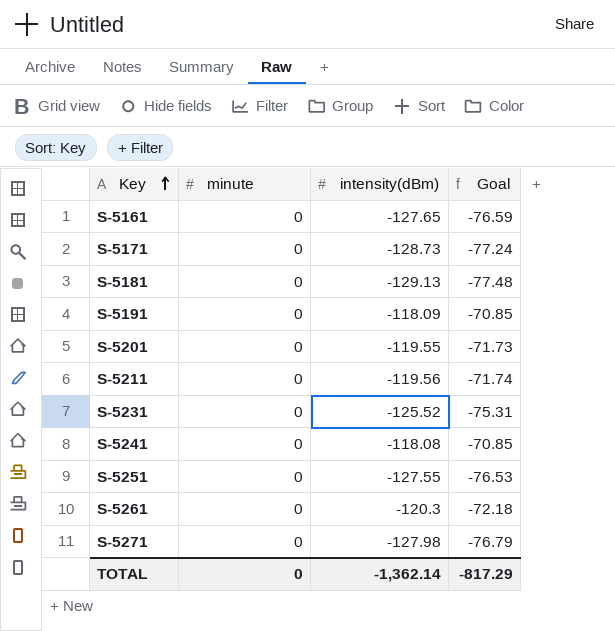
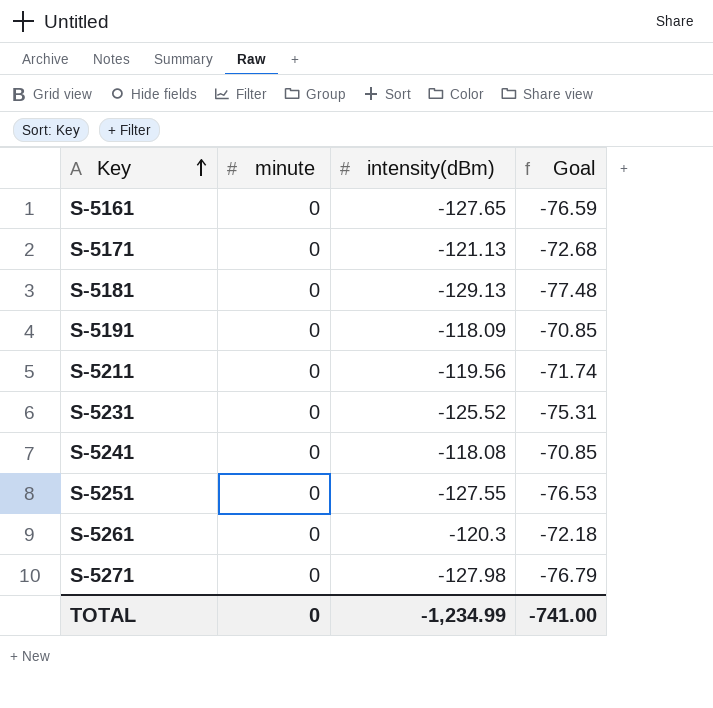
row S-5201: 0 | -119.55 | -71.73 -> none
S-5171 | intensity(dBm): -128.73 -> -121.13
S-5171 | Goal: -77.24 -> -72.68
TOTAL | intensity(dBm): -1,362.14 -> -1,234.99
TOTAL | Goal: -817.29 -> -741.00

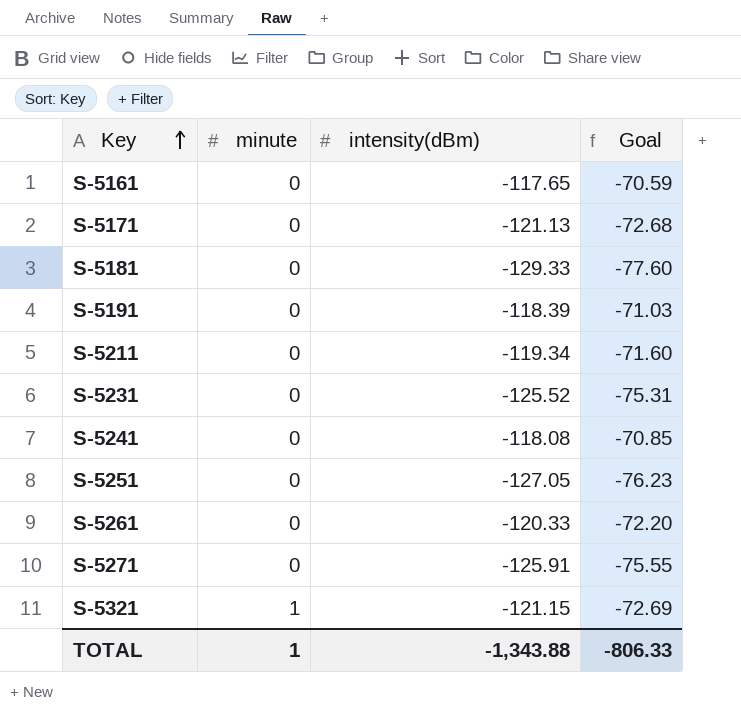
S-5161 | intensity(dBm): -127.65 -> -117.65
S-5161 | Goal: -76.59 -> -70.59
S-5181 | intensity(dBm): -129.13 -> -129.33
S-5181 | Goal: -77.48 -> -77.60
S-5191 | intensity(dBm): -118.09 -> -118.39
S-5191 | Goal: -70.85 -> -71.03
S-5211 | intensity(dBm): -119.56 -> -119.34
S-5211 | Goal: -71.74 -> -71.60
S-5251 | intensity(dBm): -127.55 -> -127.05
S-5251 | Goal: -76.53 -> -76.23
S-5261 | intensity(dBm): -120.3 -> -120.33
S-5261 | Goal: -72.18 -> -72.20
S-5271 | intensity(dBm): -127.98 -> -125.91
S-5271 | Goal: -76.79 -> -75.55
row S-5321: none -> 1 | -121.15 | -72.69
TOTAL | minute: 0 -> 1
TOTAL | intensity(dBm): -1,234.99 -> -1,343.88
TOTAL | Goal: -741.00 -> -806.33

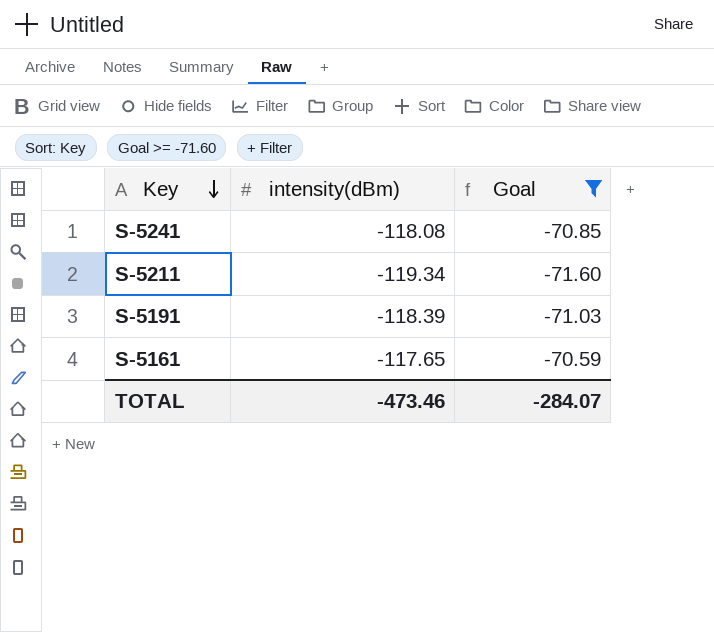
filter: none -> Goal >= -71.60
row order: Key ascending -> Key descending
column minute | position: 2 -> none
TOTAL | intensity(dBm): -1,343.88 -> -473.46
TOTAL | Goal: -806.33 -> -284.07

